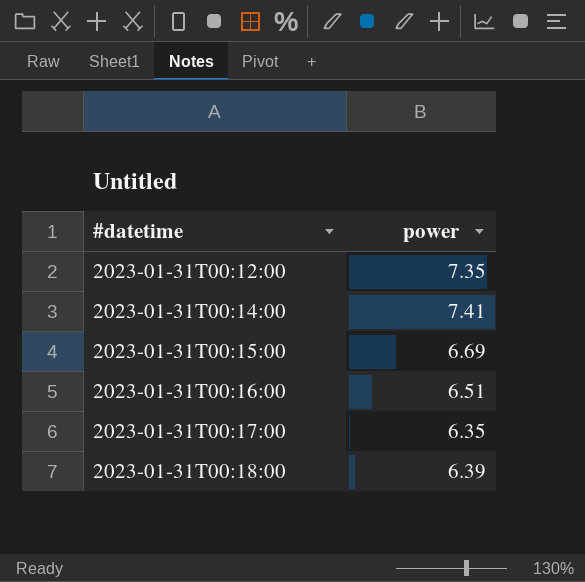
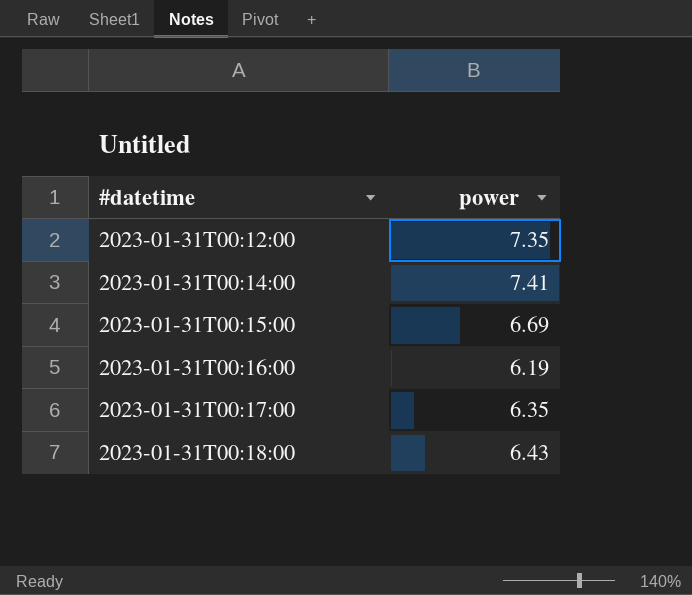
2023-01-31T00:16:00 | power: 6.51 -> 6.19
2023-01-31T00:18:00 | power: 6.39 -> 6.43

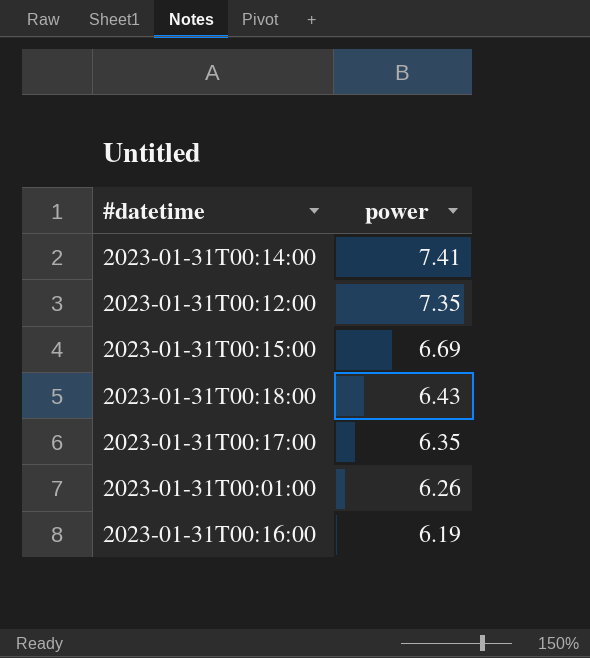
row order: #datetime ascending -> power descending
row 2023-01-31T00:01:00: none -> 6.26

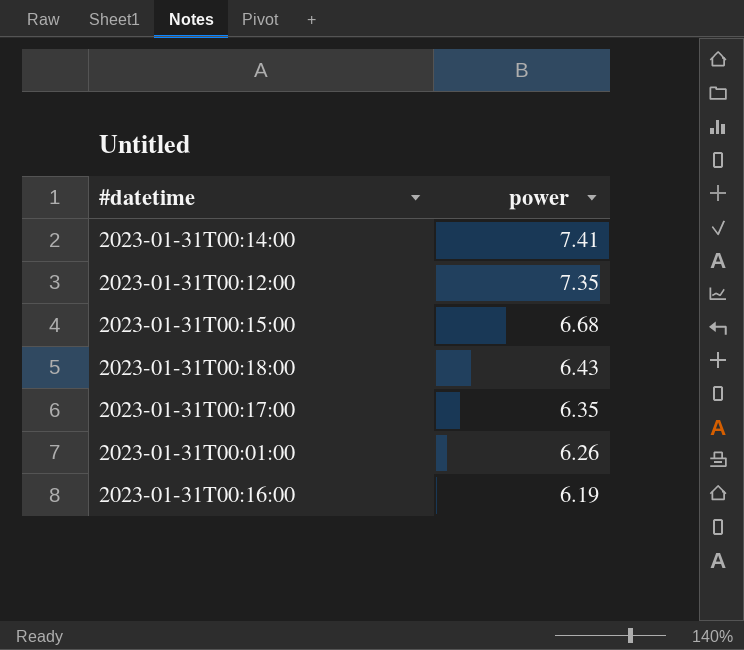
2023-01-31T00:15:00 | power: 6.69 -> 6.68

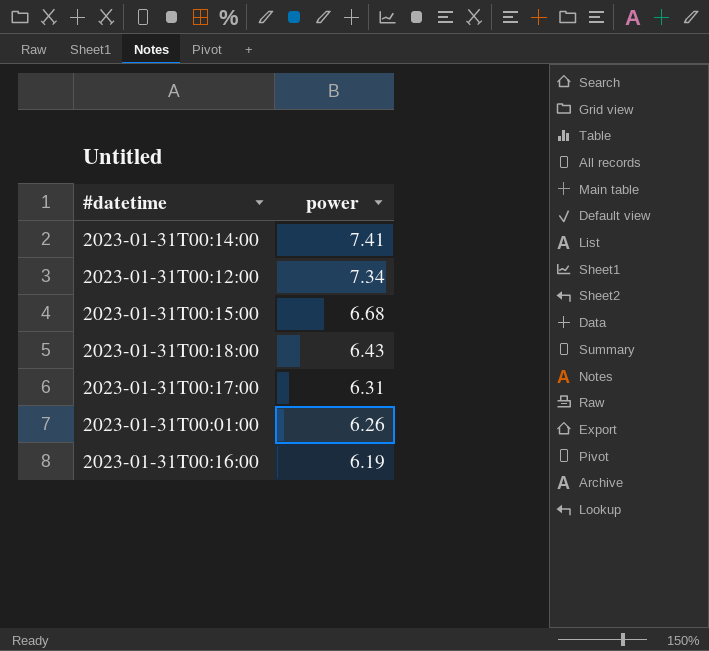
2023-01-31T00:12:00 | power: 7.35 -> 7.34
2023-01-31T00:17:00 | power: 6.35 -> 6.31

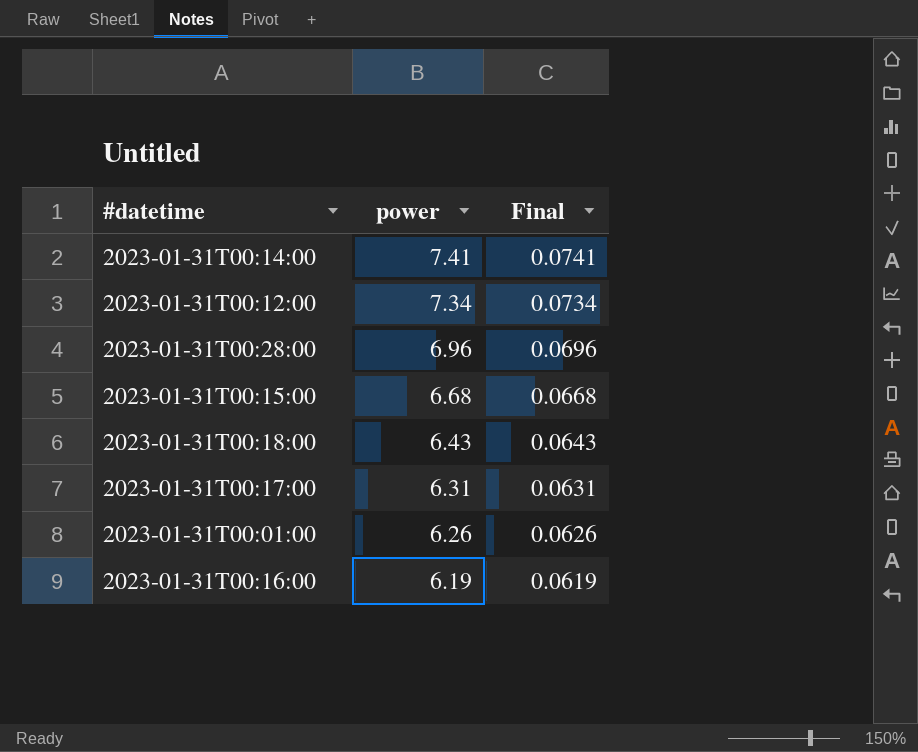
column Final | formula: none -> [power] * 0.01
row 2023-01-31T00:28:00: none -> 6.96 | 0.0696

